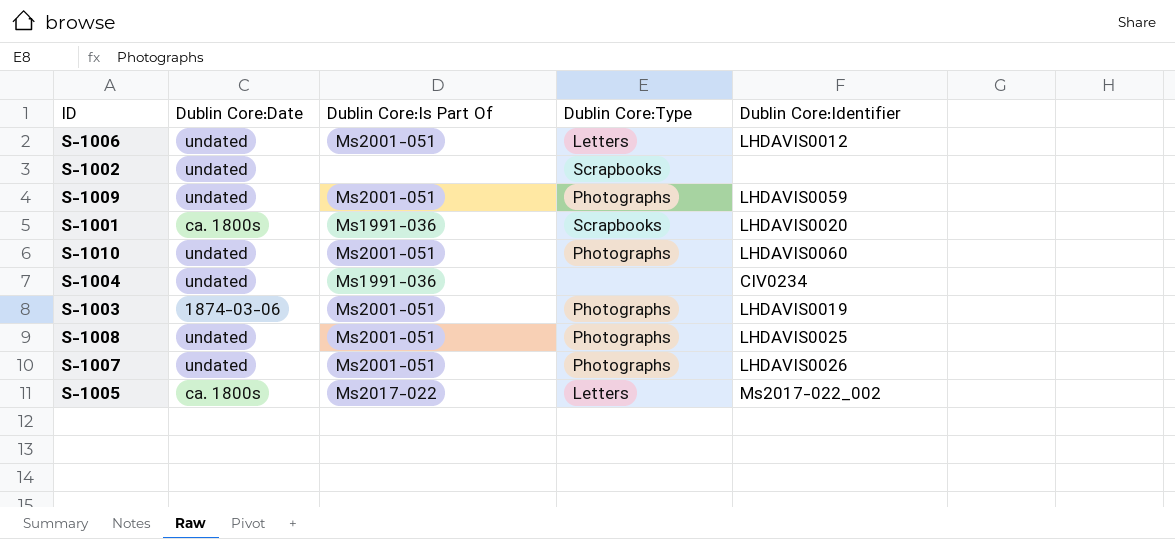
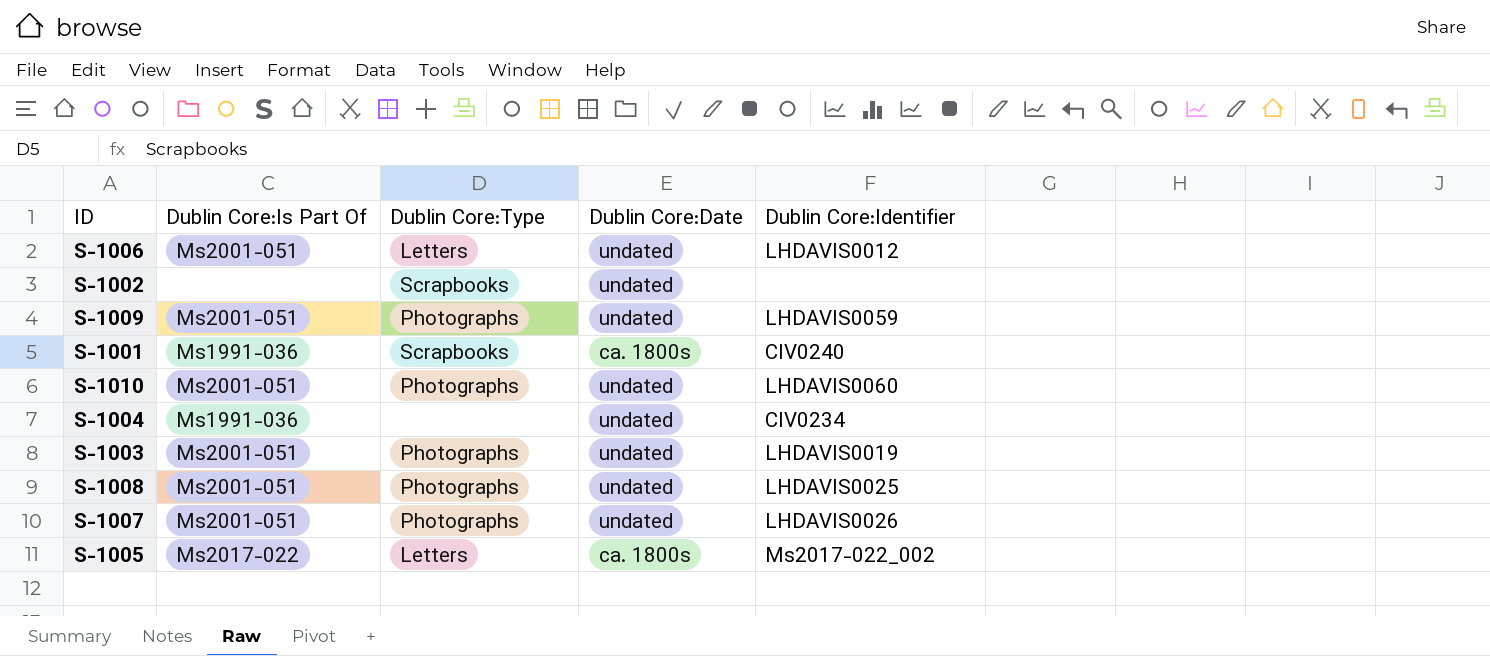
column Dublin Core:Date | position: 2 -> 4
S-1001 | Dublin Core:Identifier: LHDAVIS0020 -> CIV0240
S-1003 | Dublin Core:Date: 1874-03-06 -> undated

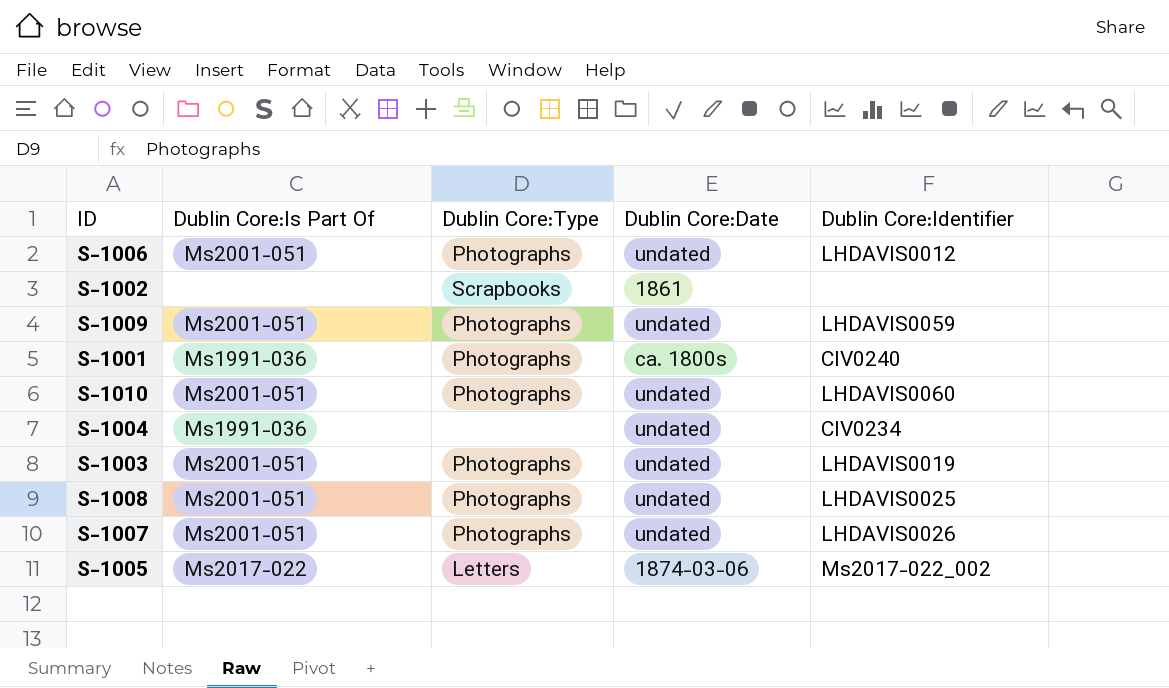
S-1006 | Dublin Core:Type: Letters -> Photographs
S-1002 | Dublin Core:Date: undated -> 1861
S-1001 | Dublin Core:Type: Scrapbooks -> Photographs
S-1005 | Dublin Core:Date: ca. 1800s -> 1874-03-06

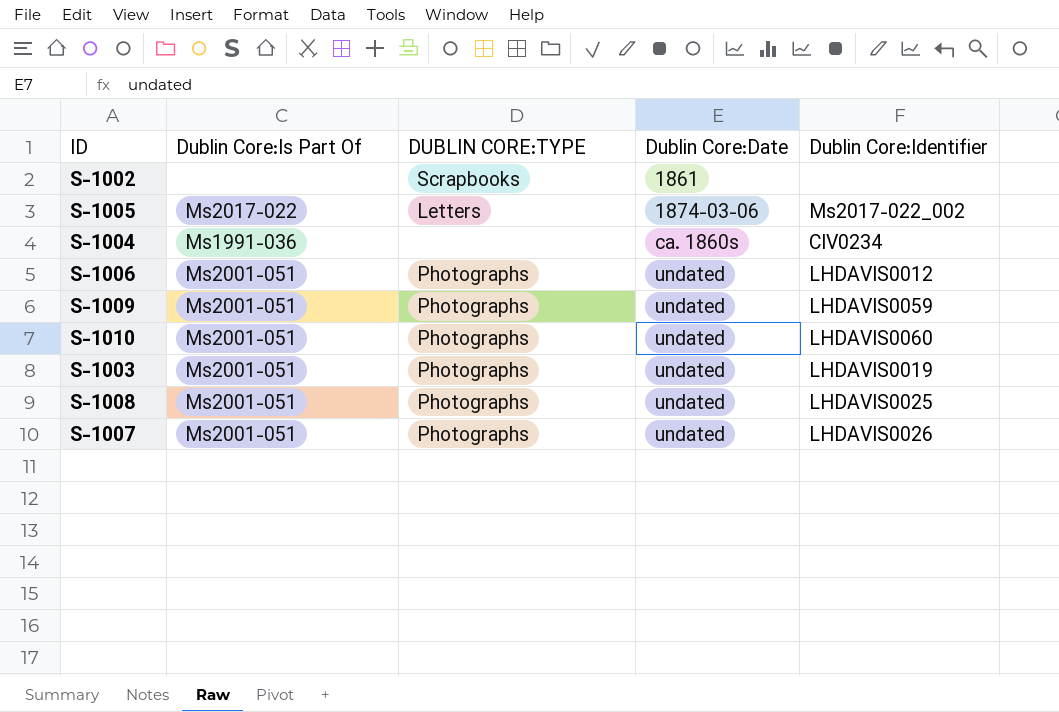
row order: none -> Dublin Core:Date ascending
column name: Dublin Core:Type -> DUBLIN CORE:TYPE
row S-1001: Ms1991-036 | Photographs | ca. 1800s | CIV0240 -> none
S-1004 | Dublin Core:Date: undated -> ca. 1860s

